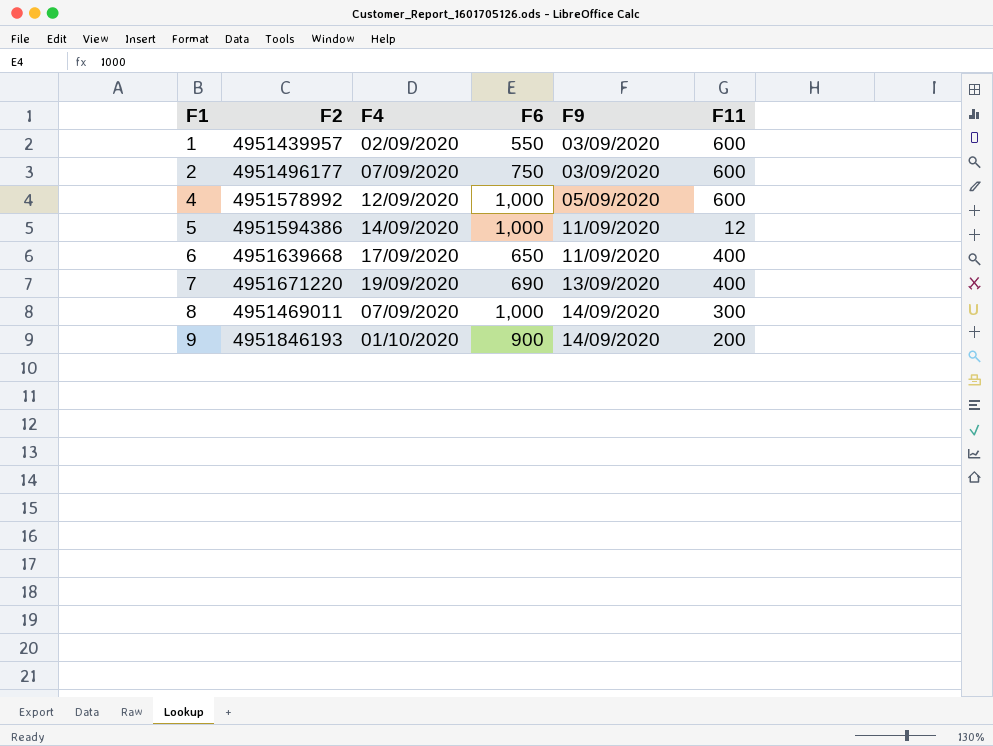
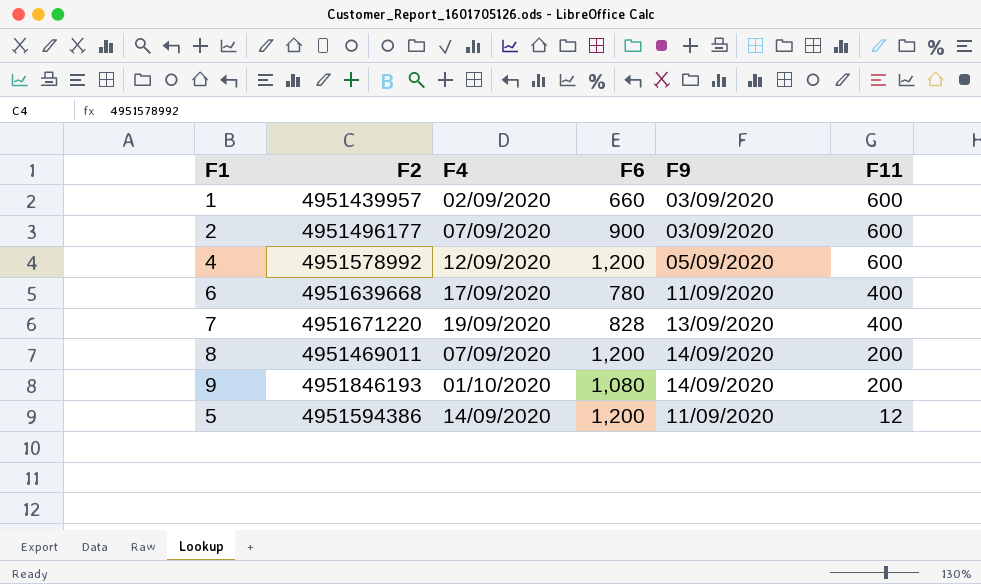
row order: F1 ascending -> F11 descending
1 | F6: 550 -> 660
2 | F6: 750 -> 900
4 | F6: 1,000 -> 1,200
6 | F6: 650 -> 780
7 | F6: 690 -> 828
8 | F6: 1,000 -> 1,200
8 | F11: 300 -> 200
9 | F6: 900 -> 1,080
5 | F6: 1,000 -> 1,200

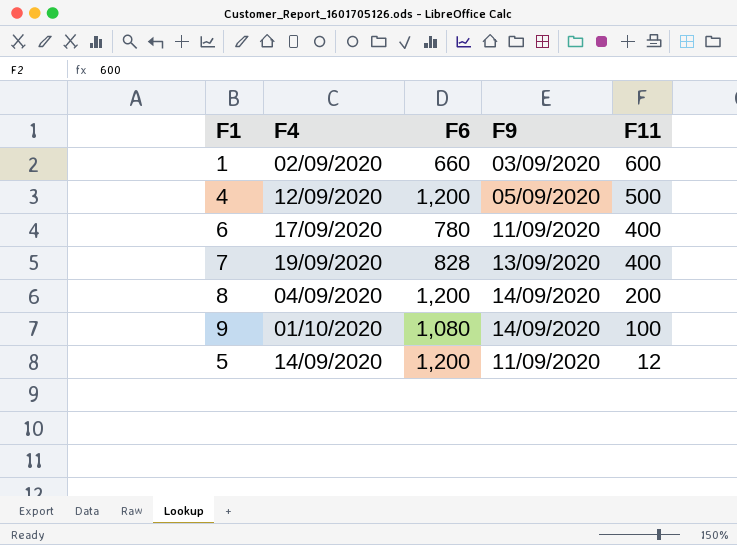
column F2 | position: 2 -> none
row 2: 4951496177 | 07/09/2020 | 900 | 03/09/2020 | 600 -> none
4 | F11: 600 -> 500
8 | F4: 07/09/2020 -> 04/09/2020
9 | F11: 200 -> 100

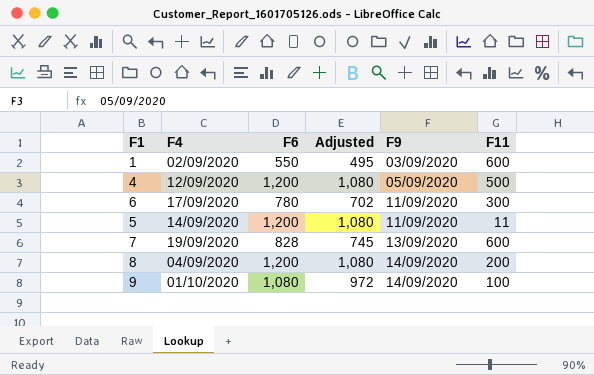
row order: F11 descending -> F9 ascending
column Adjusted | formula: none -> [F6] * 0.9
1 | F6: 660 -> 550
6 | F11: 400 -> 300
5 | F11: 12 -> 11
7 | F11: 400 -> 600

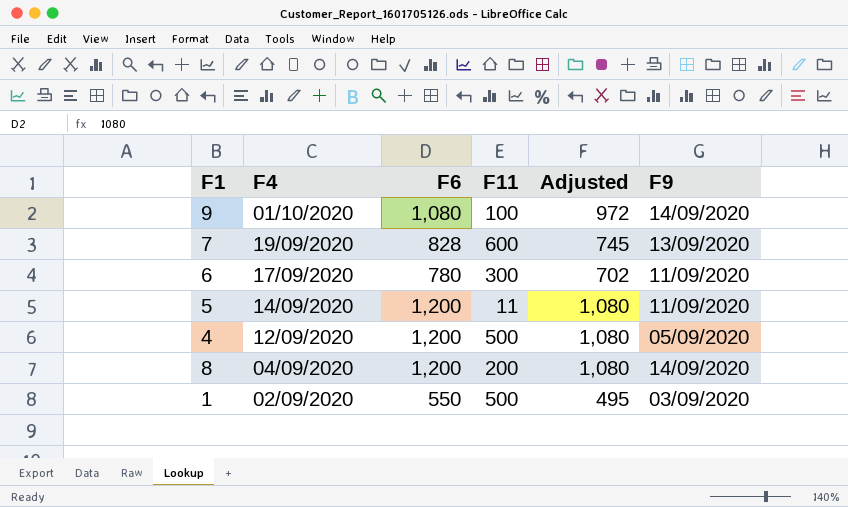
row order: F9 ascending -> F4 descending
column F11 | position: 6 -> 4
1 | F11: 600 -> 500

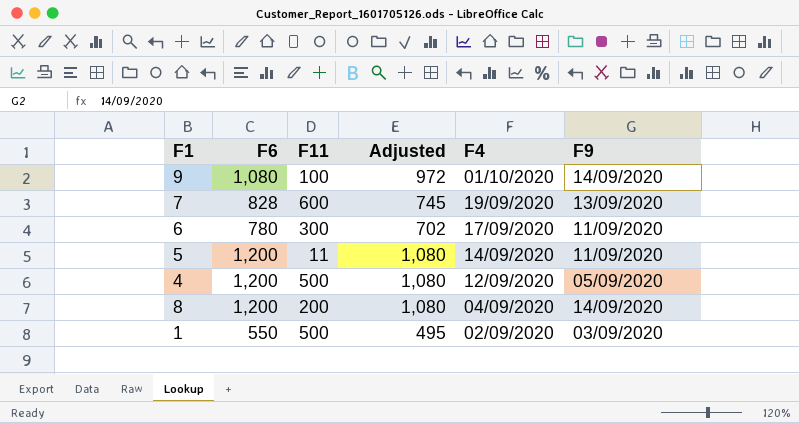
column F4 | position: 2 -> 5

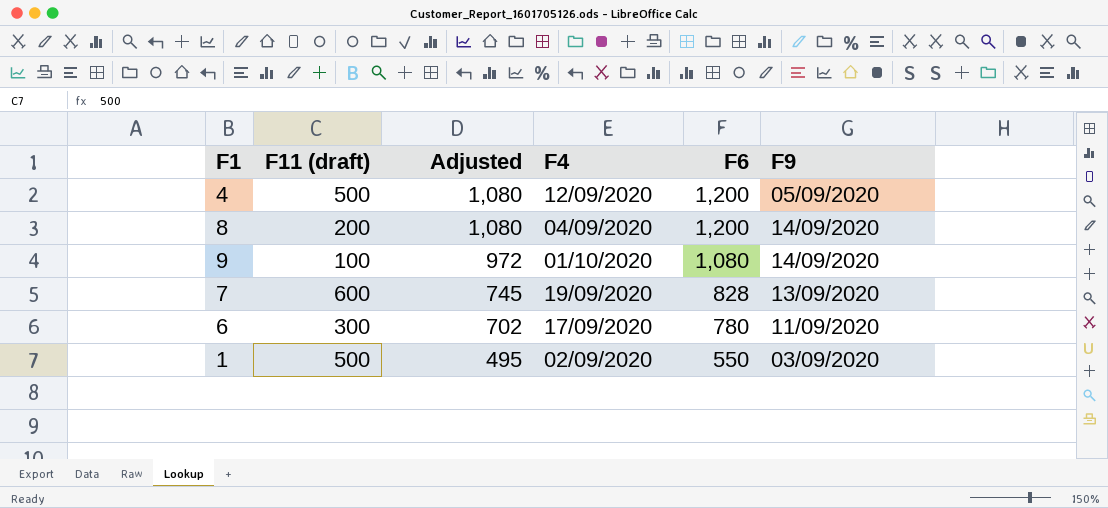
row order: F4 descending -> Adjusted descending
column name: F11 -> F11 (draft)
column F6 | position: 2 -> 5
row 5: 1,200 | 11 | 1,080 | 14/09/2020 | 11/09/2020 -> none

